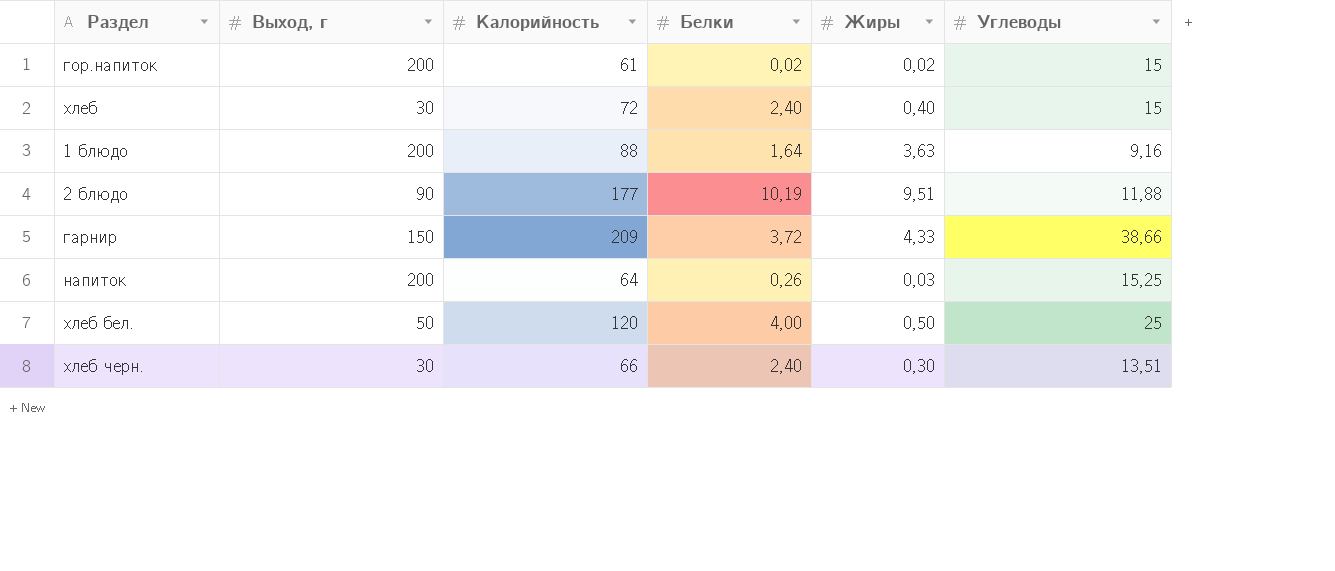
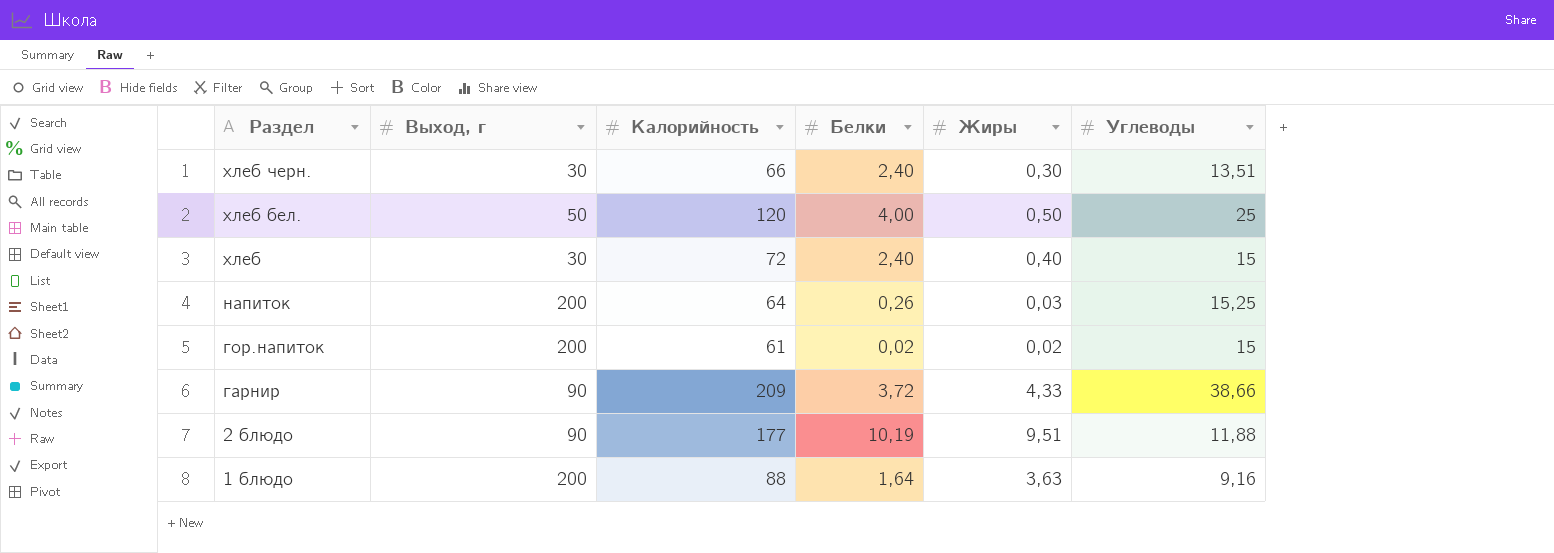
row order: none -> Раздел descending
гарнир | Выход, г: 150 -> 90

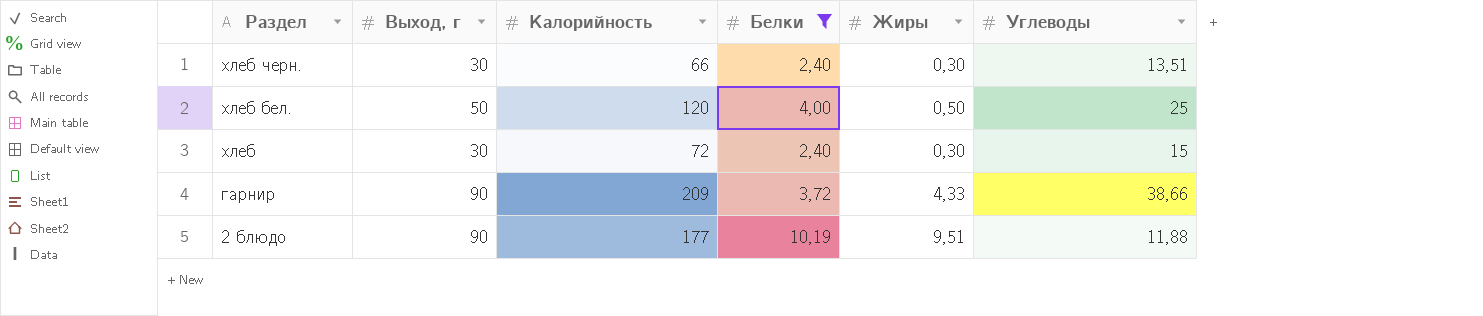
filter: none -> Белки >= 2,40
хлеб | Жиры: 0,40 -> 0,30

